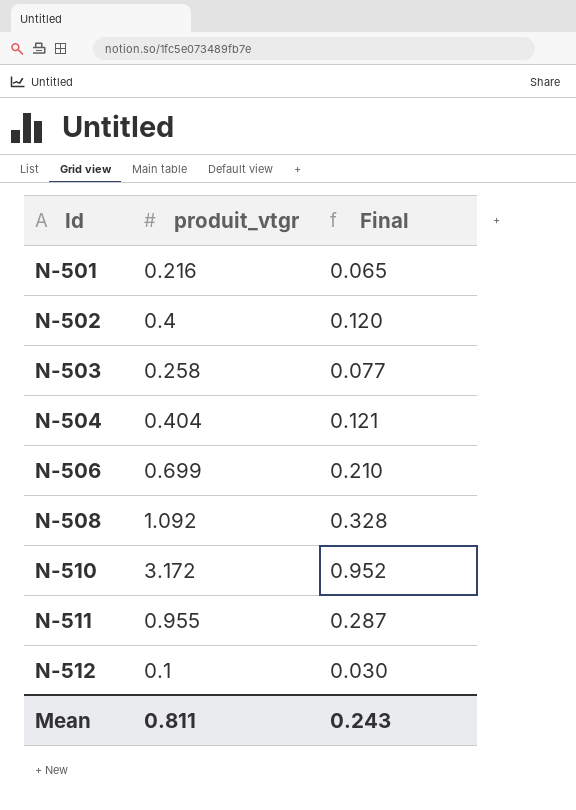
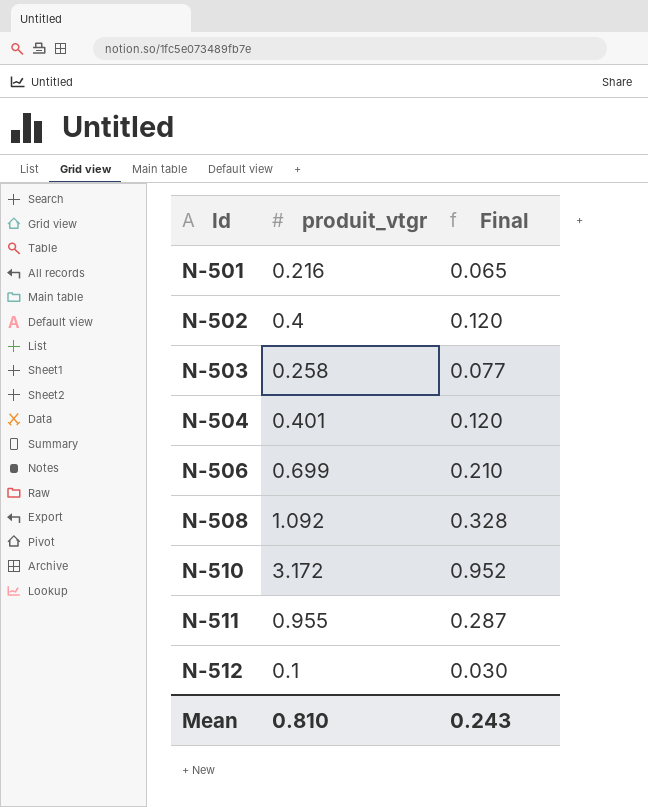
N-504 | produit_vtgr: 0.404 -> 0.401
N-504 | Final: 0.121 -> 0.120
Mean | produit_vtgr: 0.811 -> 0.810

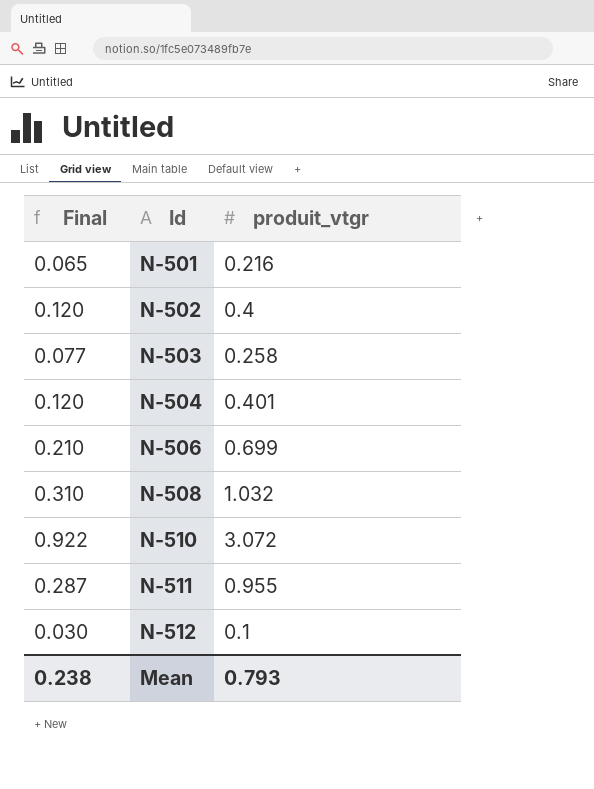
column Final | position: 3 -> 1
N-508 | Final: 0.328 -> 0.310
N-508 | produit_vtgr: 1.092 -> 1.032
N-510 | Final: 0.952 -> 0.922
N-510 | produit_vtgr: 3.172 -> 3.072
Mean | Final: 0.243 -> 0.238
Mean | produit_vtgr: 0.810 -> 0.793

